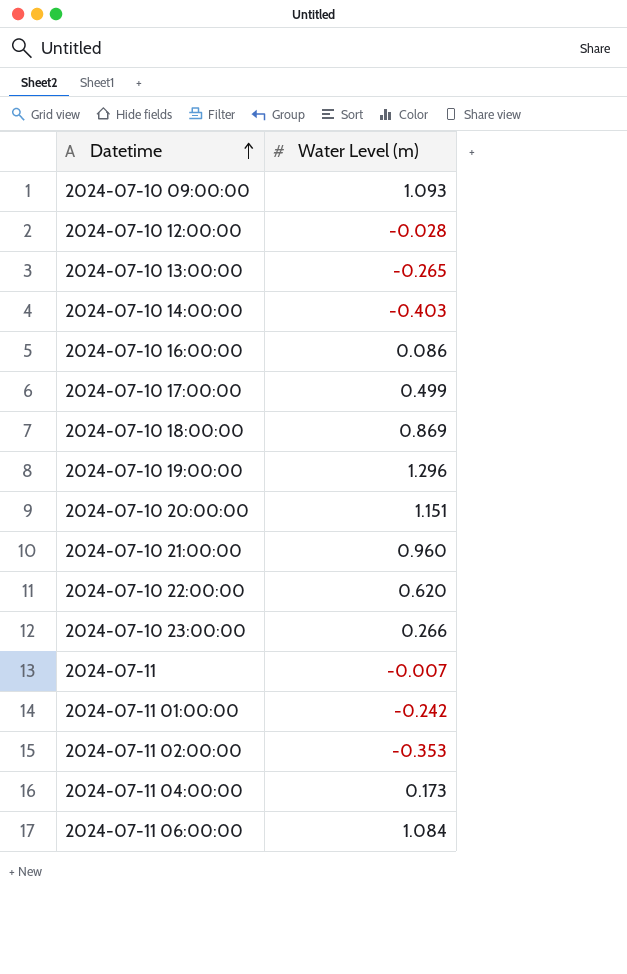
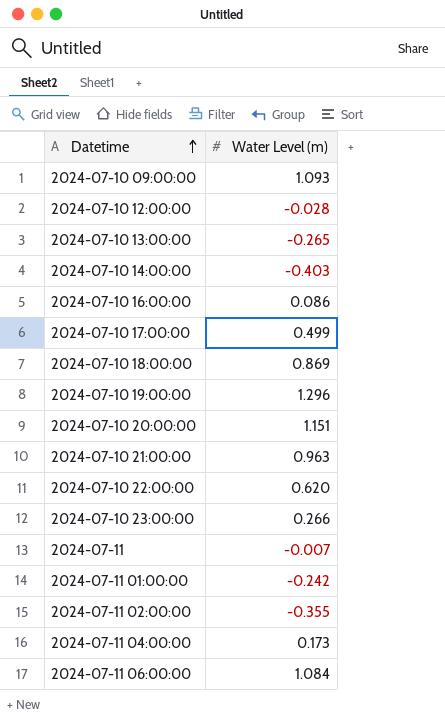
2024-07-10 21:00:00 | Water Level (m): 0.960 -> 0.963
2024-07-11 02:00:00 | Water Level (m): -0.353 -> -0.355

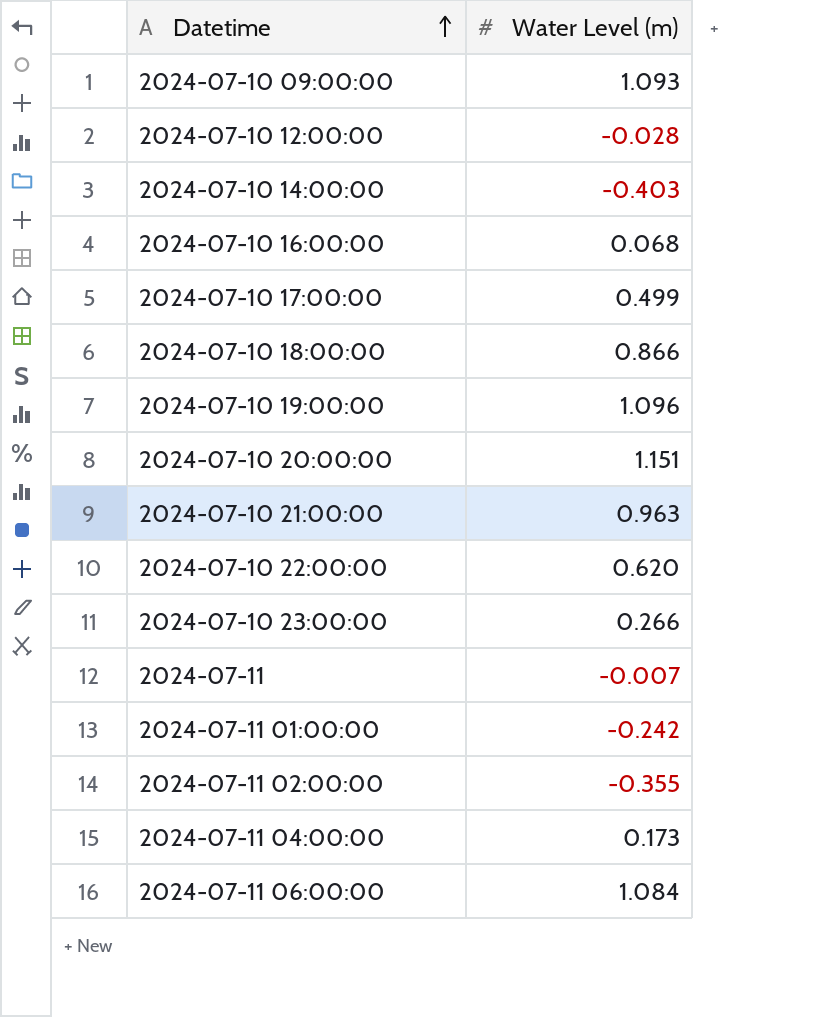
row 2024-07-10 13:00:00: -0.265 -> none
2024-07-10 16:00:00 | Water Level (m): 0.086 -> 0.068
2024-07-10 18:00:00 | Water Level (m): 0.869 -> 0.866
2024-07-10 19:00:00 | Water Level (m): 1.296 -> 1.096

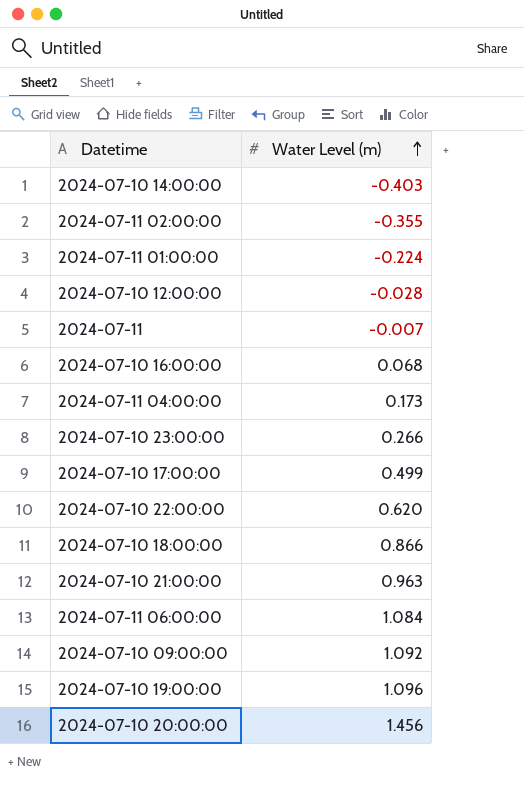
row order: Datetime ascending -> Water Level (m) ascending
2024-07-11 01:00:00 | Water Level (m): -0.242 -> -0.224
2024-07-10 09:00:00 | Water Level (m): 1.093 -> 1.092
2024-07-10 20:00:00 | Water Level (m): 1.151 -> 1.456

